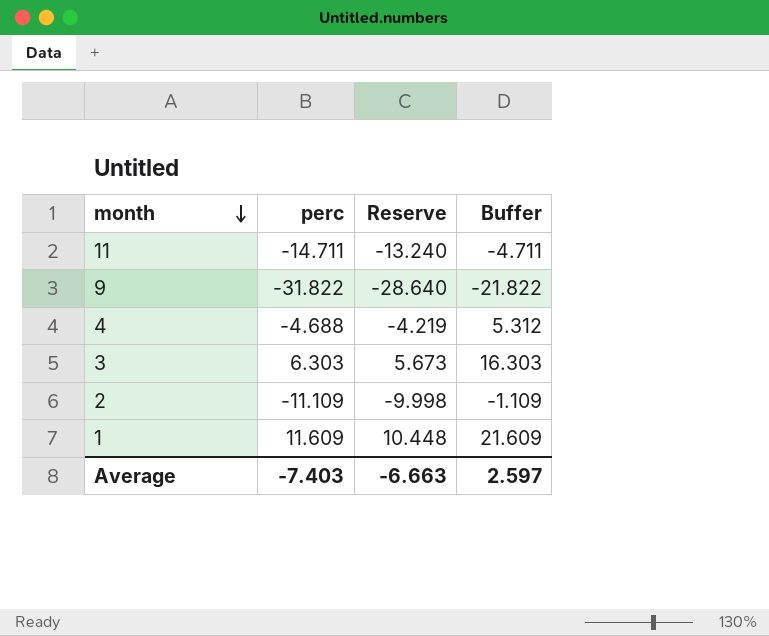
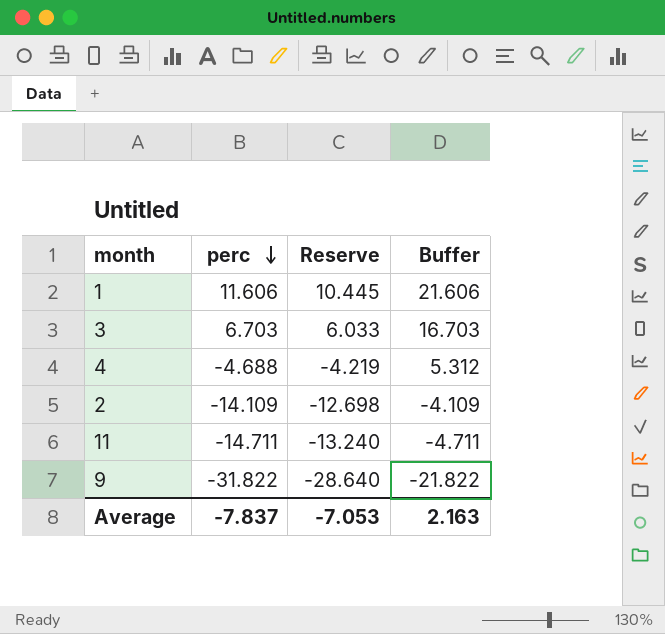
row order: month descending -> perc descending
1 | perc: 11.609 -> 11.606
1 | Reserve: 10.448 -> 10.445
1 | Buffer: 21.609 -> 21.606
3 | perc: 6.303 -> 6.703
3 | Reserve: 5.673 -> 6.033
3 | Buffer: 16.303 -> 16.703
2 | perc: -11.109 -> -14.109
2 | Reserve: -9.998 -> -12.698
2 | Buffer: -1.109 -> -4.109
Average | perc: -7.403 -> -7.837
Average | Reserve: -6.663 -> -7.053
Average | Buffer: 2.597 -> 2.163

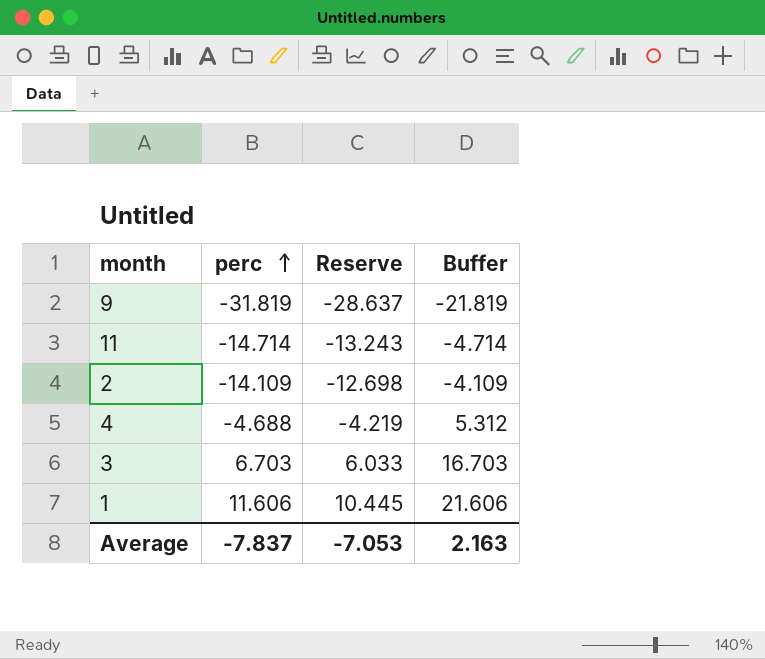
row order: perc descending -> perc ascending
9 | perc: -31.822 -> -31.819
9 | Reserve: -28.640 -> -28.637
9 | Buffer: -21.822 -> -21.819
11 | perc: -14.711 -> -14.714
11 | Reserve: -13.240 -> -13.243
11 | Buffer: -4.711 -> -4.714

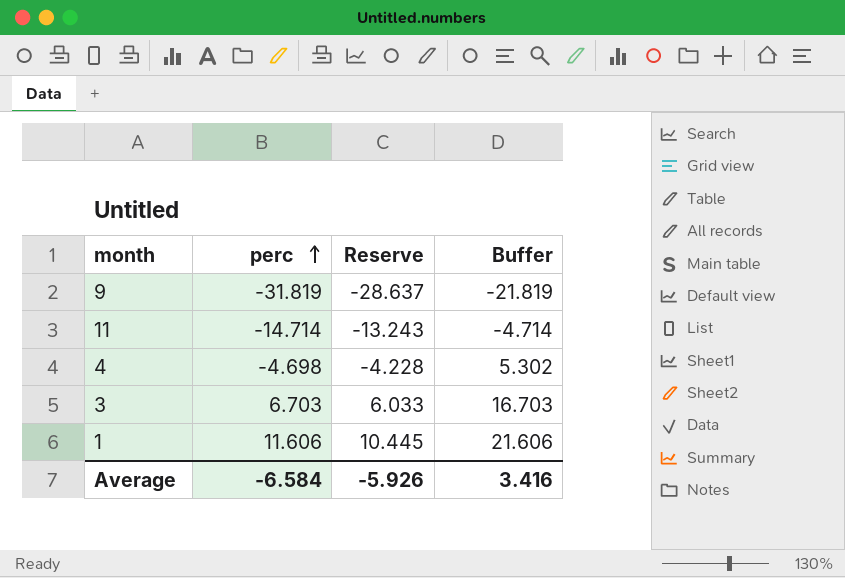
row 2: -14.109 | -12.698 | -4.109 -> none
4 | perc: -4.688 -> -4.698
4 | Reserve: -4.219 -> -4.228
4 | Buffer: 5.312 -> 5.302
Average | perc: -7.837 -> -6.584
Average | Reserve: -7.053 -> -5.926
Average | Buffer: 2.163 -> 3.416

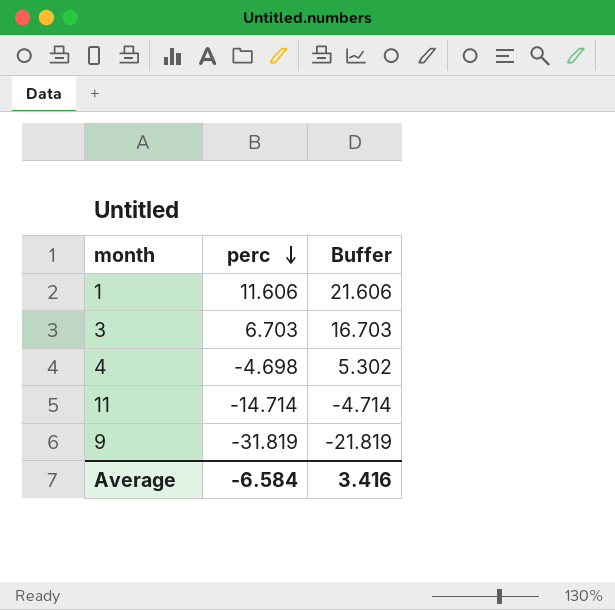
row order: perc ascending -> perc descending
column Reserve | formula: [perc] * 0.9 -> none

